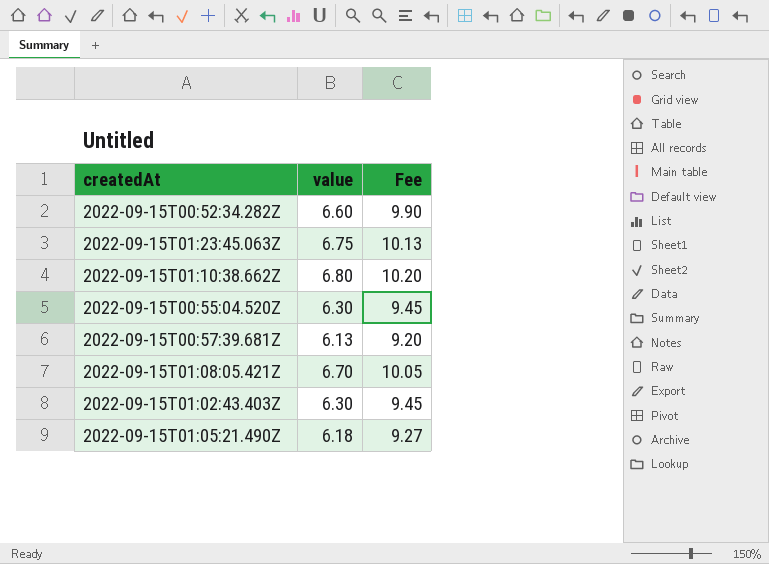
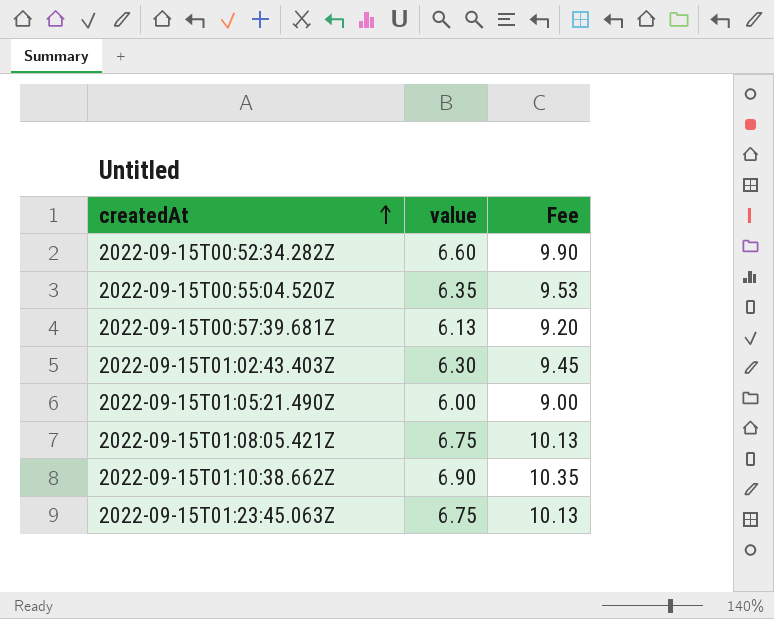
row order: none -> createdAt ascending
2022-09-15T00:55:04.520Z | value: 6.30 -> 6.35
2022-09-15T00:55:04.520Z | Fee: 9.45 -> 9.53
2022-09-15T01:05:21.490Z | value: 6.18 -> 6.00
2022-09-15T01:05:21.490Z | Fee: 9.27 -> 9.00
2022-09-15T01:08:05.421Z | value: 6.70 -> 6.75
2022-09-15T01:08:05.421Z | Fee: 10.05 -> 10.13
2022-09-15T01:10:38.662Z | value: 6.80 -> 6.90
2022-09-15T01:10:38.662Z | Fee: 10.20 -> 10.35

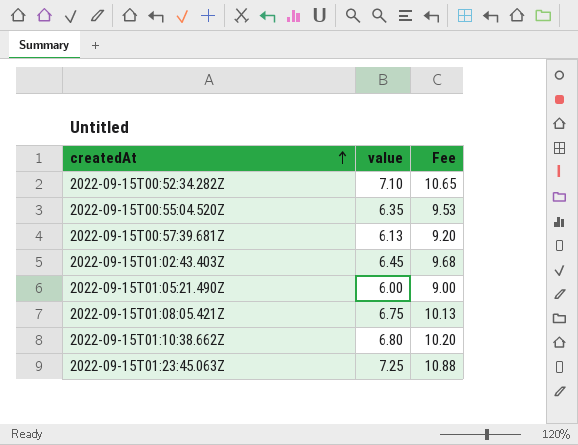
2022-09-15T00:52:34.282Z | value: 6.60 -> 7.10
2022-09-15T00:52:34.282Z | Fee: 9.90 -> 10.65
2022-09-15T01:02:43.403Z | value: 6.30 -> 6.45
2022-09-15T01:02:43.403Z | Fee: 9.45 -> 9.68
2022-09-15T01:10:38.662Z | value: 6.90 -> 6.80
2022-09-15T01:10:38.662Z | Fee: 10.35 -> 10.20
2022-09-15T01:23:45.063Z | value: 6.75 -> 7.25
2022-09-15T01:23:45.063Z | Fee: 10.13 -> 10.88

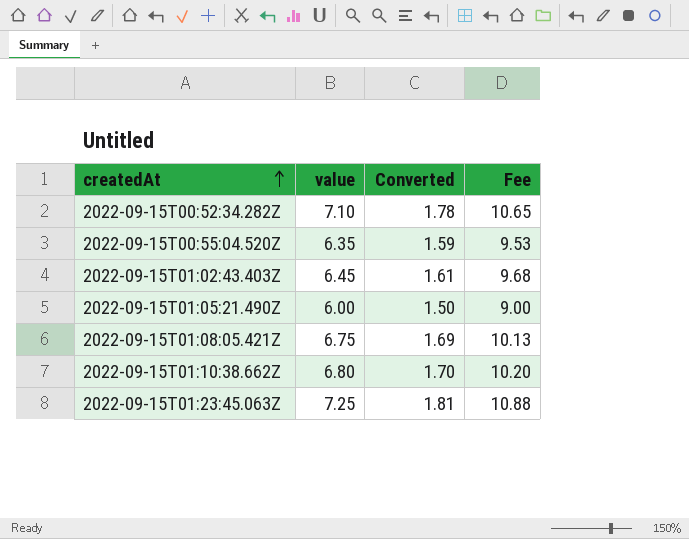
column Converted | formula: none -> [value] * 0.25
row 2022-09-15T00:57:39.681Z: 6.13 | 9.20 -> none

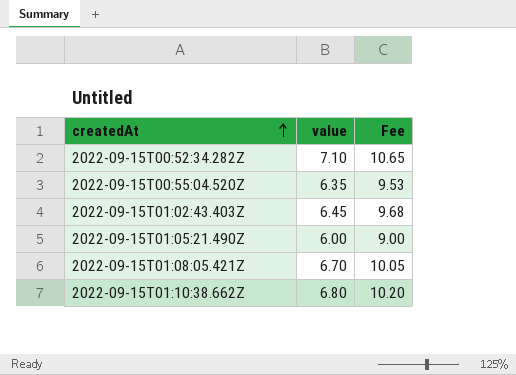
column Converted | formula: [value] * 0.25 -> none
row 2022-09-15T01:23:45.063Z: 7.25 | 1.81 | 10.88 -> none
2022-09-15T01:08:05.421Z | value: 6.75 -> 6.70
2022-09-15T01:08:05.421Z | Fee: 10.13 -> 10.05

